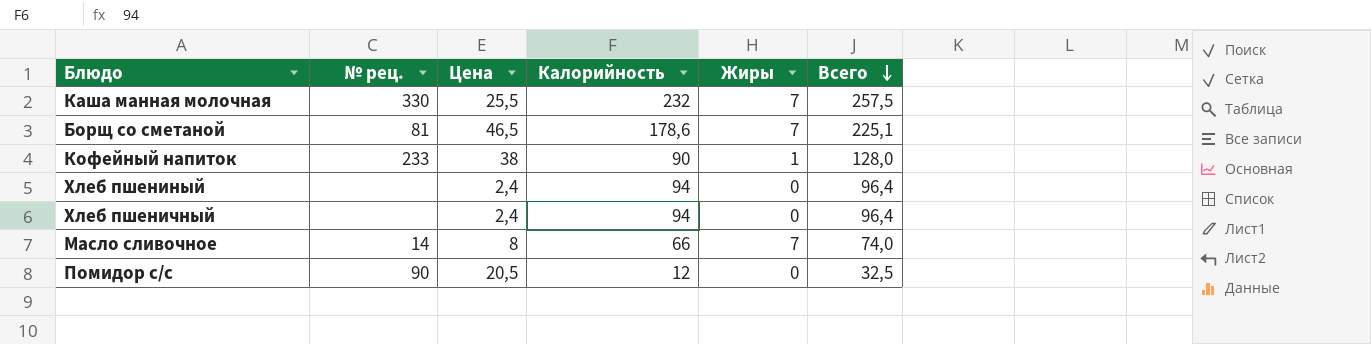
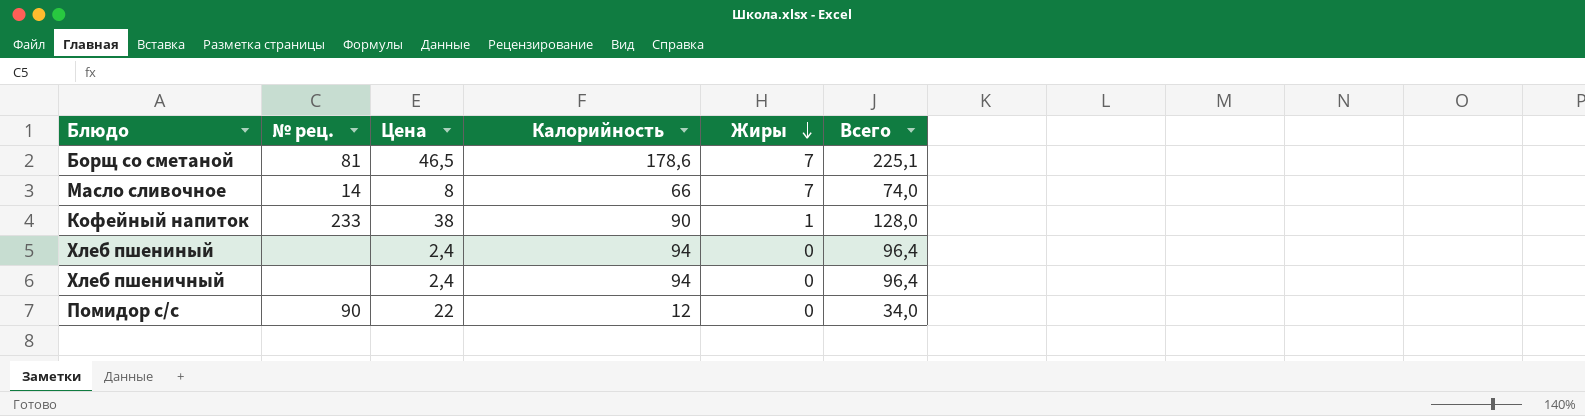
row order: Всего descending -> Жиры descending
row Каша манная молочная: 330 | 25,5 | 232 | 7 | 257,5 -> none
Помидор с/с | Цена: 20,5 -> 22
Помидор с/с | Всего: 32,5 -> 34,0

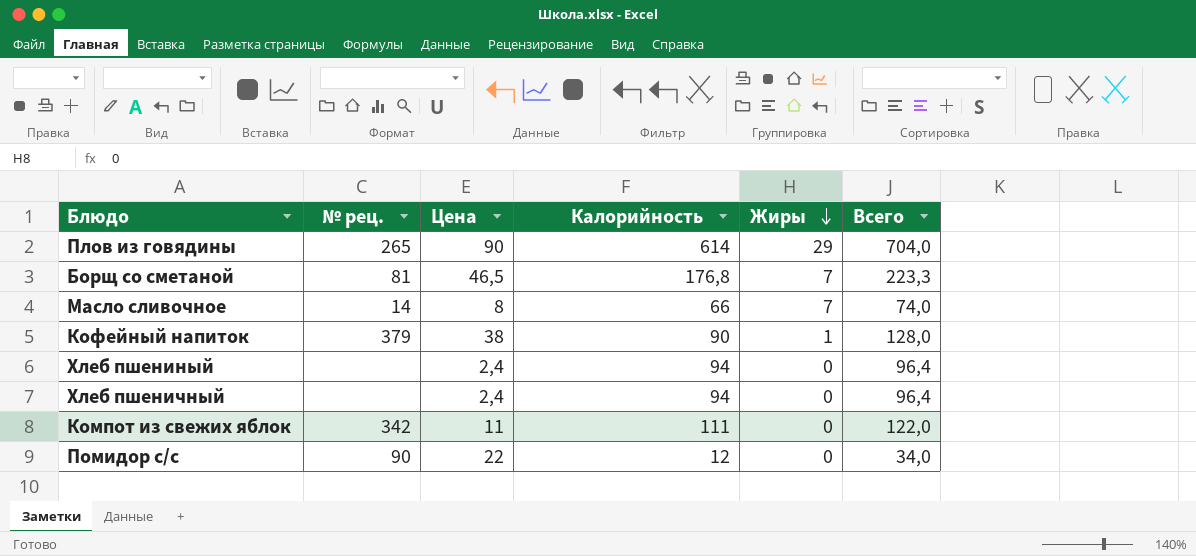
row Плов из говядины: none -> 265 | 90 | 614 | 29 | 704,0
Борщ со сметаной | Калорийность: 178,6 -> 176,8
Борщ со сметаной | Всего: 225,1 -> 223,3
Кофейный напиток | № рец.: 233 -> 379
row Компот из свежих яблок: none -> 342 | 11 | 111 | 0 | 122,0

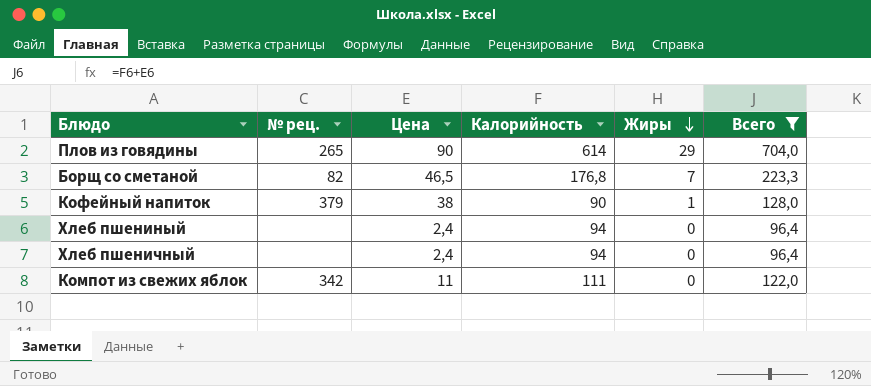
filter: none -> Всего >= 96,4
Борщ со сметаной | № рец.: 81 -> 82

